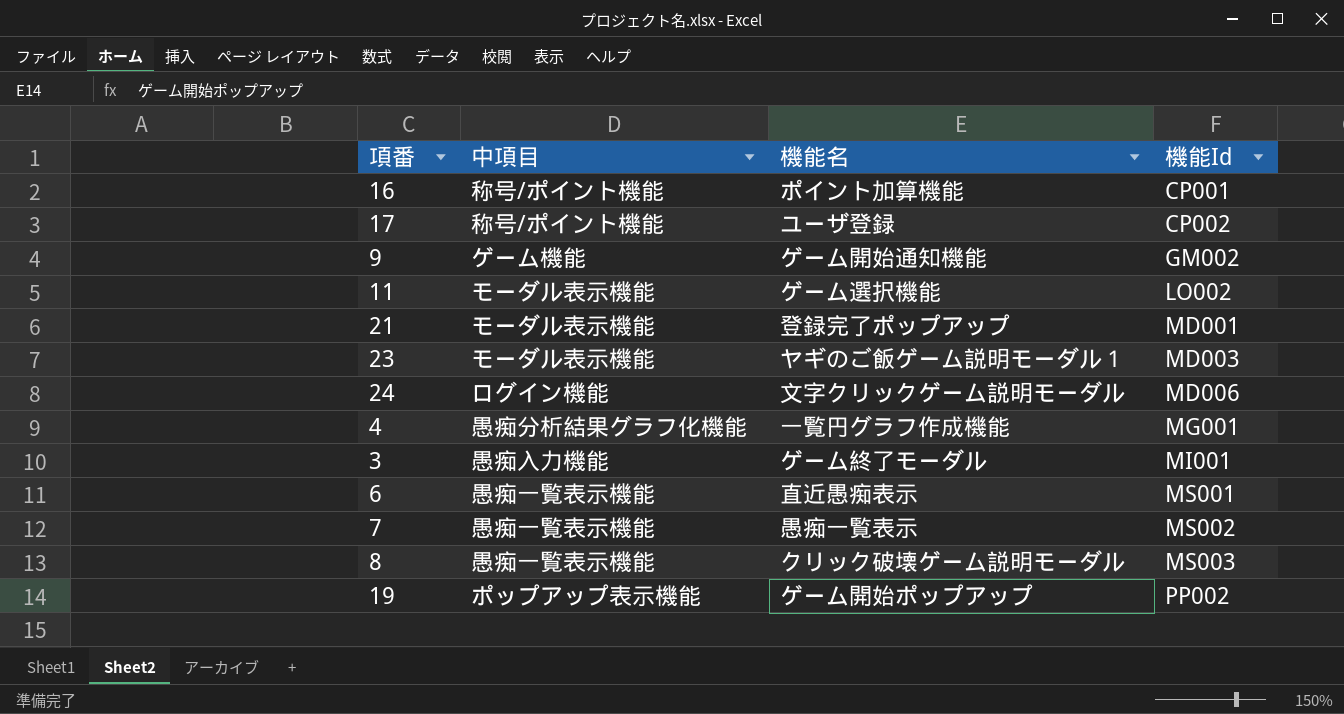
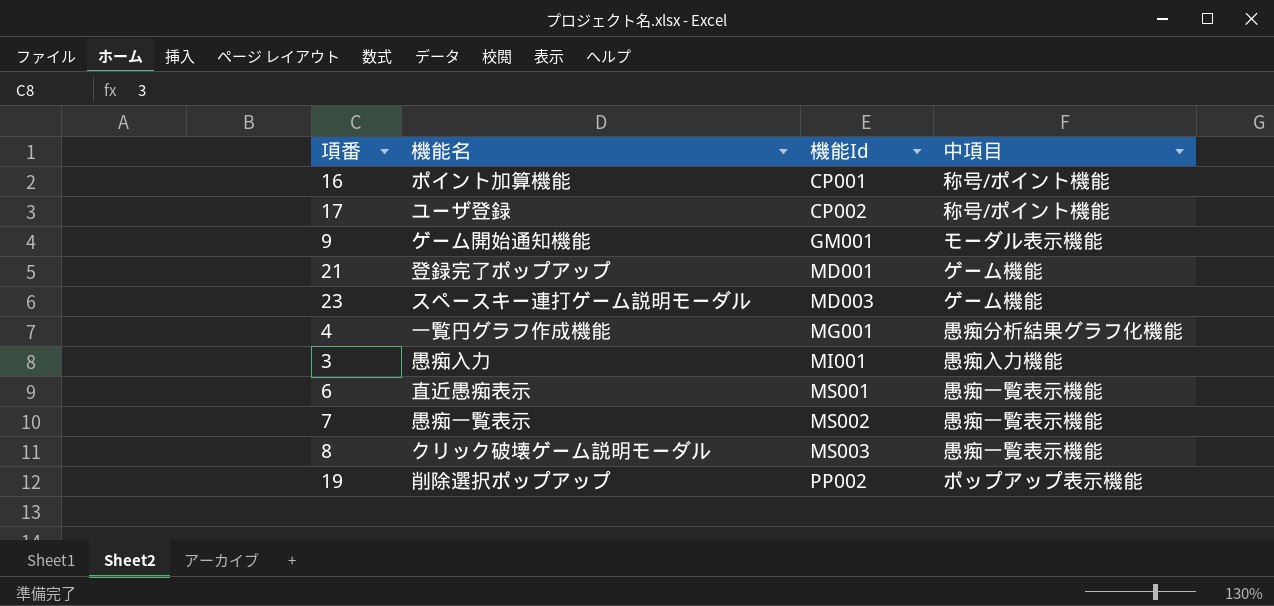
column 中項目 | position: 2 -> 4
row 11: モーダル表示機能 | ゲーム選択機能 | LO002 -> none
row 24: ログイン機能 | 文字クリックゲーム説明モーダル | MD006 -> none
9 | 機能Id: GM002 -> GM001
9 | 中項目: ゲーム機能 -> モーダル表示機能
21 | 中項目: モーダル表示機能 -> ゲーム機能
23 | 機能名: ヤギのご飯ゲーム説明モーダル１ -> スペースキー連打ゲーム説明モーダル
23 | 中項目: モーダル表示機能 -> ゲーム機能
3 | 機能名: ゲーム終了モーダル -> 愚痴入力
19 | 機能名: ゲーム開始ポップアップ -> 削除選択ポップアップ

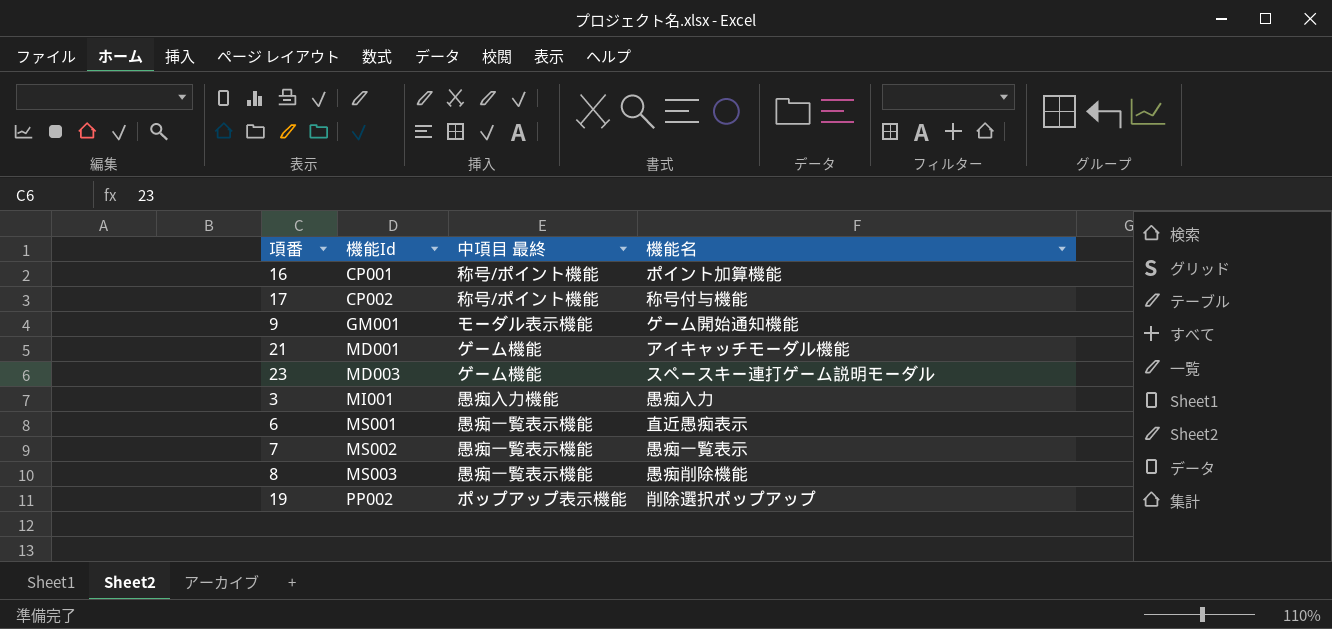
column name: 中項目 -> 中項目 最終
column 機能名 | position: 2 -> 4
row 4: 一覧円グラフ作成機能 | MG001 | 愚痴分析結果グラフ化機能 -> none
17 | 機能名: ユーザ登録 -> 称号付与機能
21 | 機能名: 登録完了ポップアップ -> アイキャッチモーダル機能
8 | 機能名: クリック破壊ゲーム説明モーダル -> 愚痴削除機能

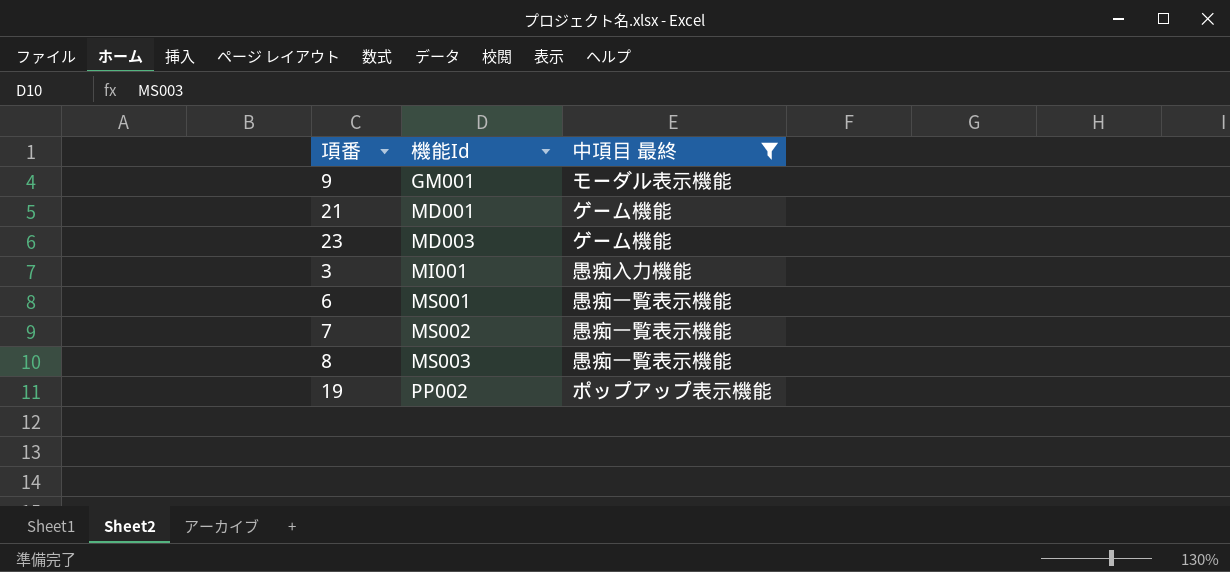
filter: none -> 中項目 最終 != 称号/ポイント機能
column 機能名 | position: 4 -> none

